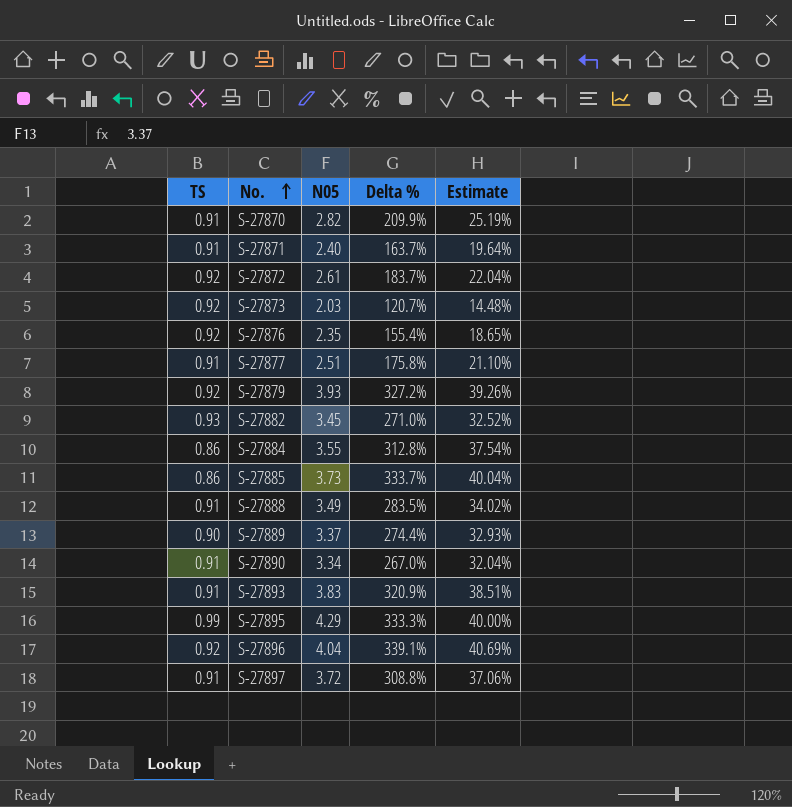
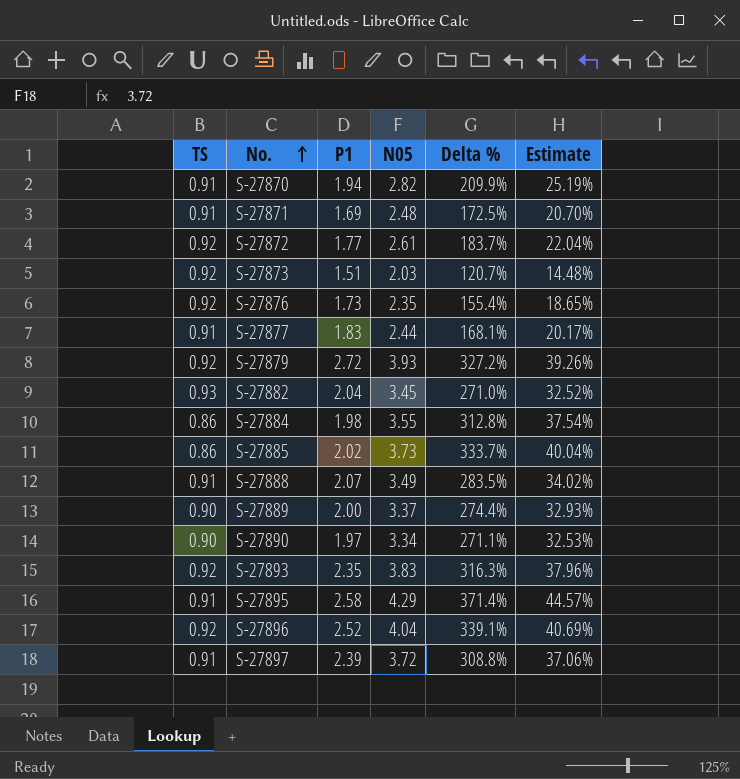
column P1 | position: none -> 3
S-27871 | N05: 2.40 -> 2.48
S-27871 | Delta %: 163.7% -> 172.5%
S-27871 | Estimate: 19.64% -> 20.70%
S-27877 | N05: 2.51 -> 2.44
S-27877 | Delta %: 175.8% -> 168.1%
S-27877 | Estimate: 21.10% -> 20.17%
S-27890 | TS: 0.91 -> 0.90
S-27890 | Delta %: 267.0% -> 271.1%
S-27890 | Estimate: 32.04% -> 32.53%
S-27893 | TS: 0.91 -> 0.92
S-27893 | Delta %: 320.9% -> 316.3%
S-27893 | Estimate: 38.51% -> 37.96%
S-27895 | TS: 0.99 -> 0.91
S-27895 | Delta %: 333.3% -> 371.4%
S-27895 | Estimate: 40.00% -> 44.57%

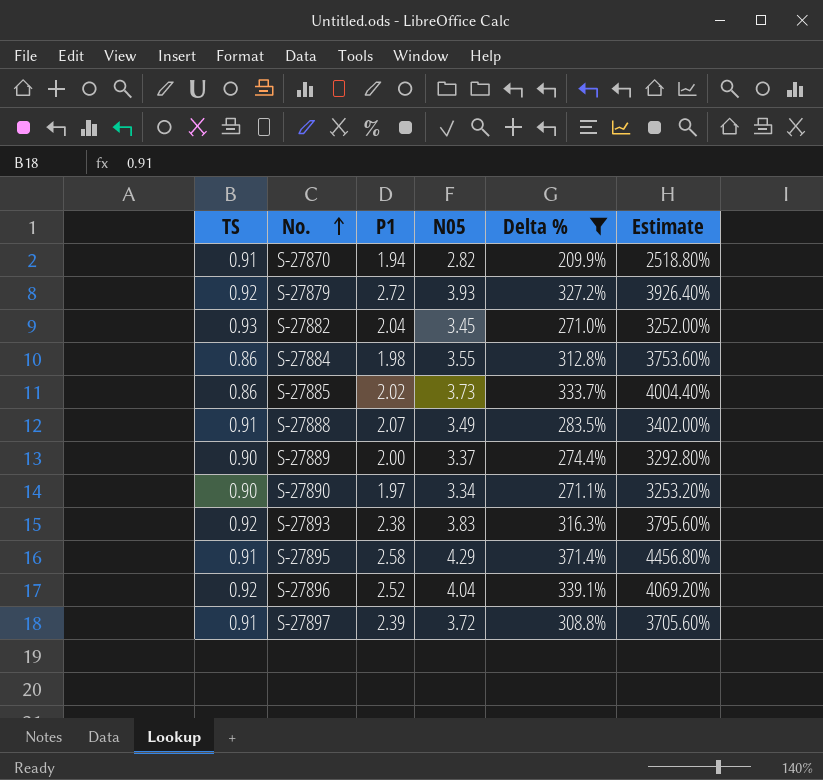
filter: none -> Delta % >= 209.9%
column Estimate | formula: [Delta %] * 0.12 -> [Delta %] * 12
S-27893 | P1: 2.35 -> 2.38

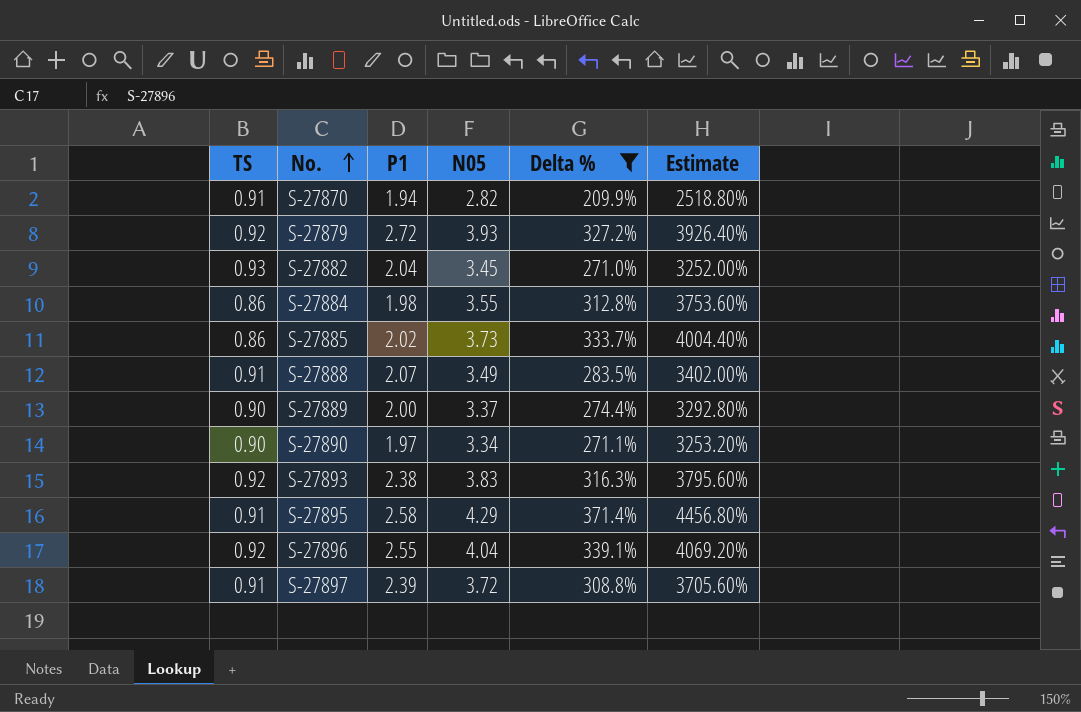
S-27896 | P1: 2.52 -> 2.55

